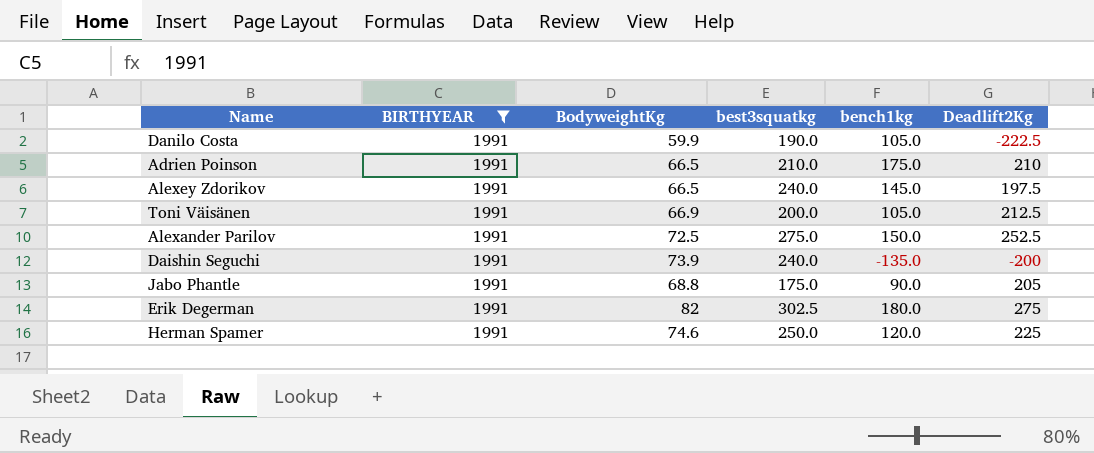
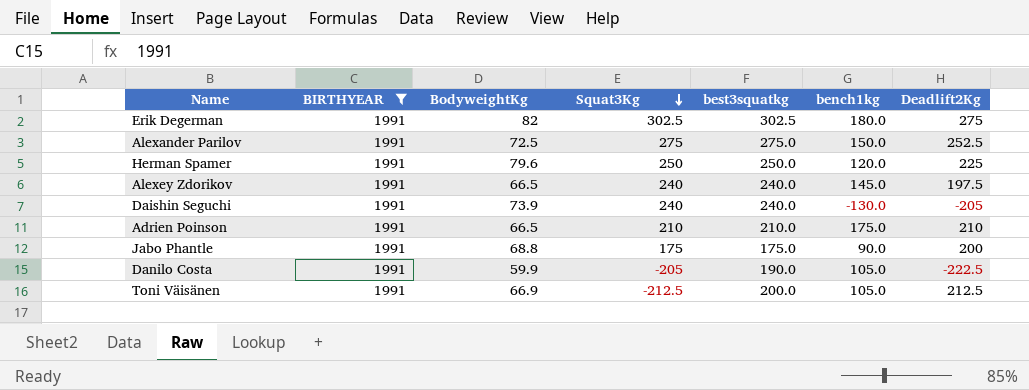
row order: none -> Squat3Kg descending
column Squat3Kg | position: none -> 4
Herman Spamer | BodyweightKg: 74.6 -> 79.6
Daishin Seguchi | bench1kg: -135.0 -> -130.0
Daishin Seguchi | Deadlift2Kg: -200 -> -205
Jabo Phantle | Deadlift2Kg: 205 -> 200

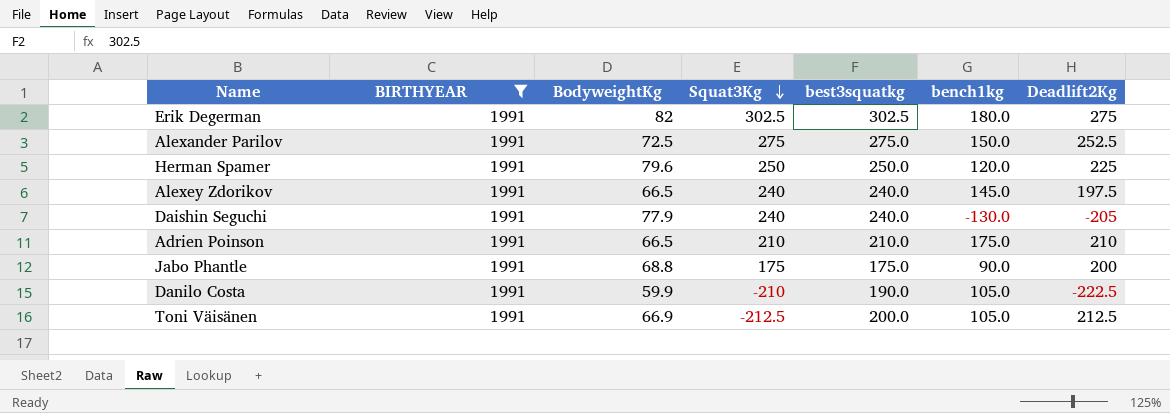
Daishin Seguchi | BodyweightKg: 73.9 -> 77.9
Danilo Costa | Squat3Kg: -205 -> -210

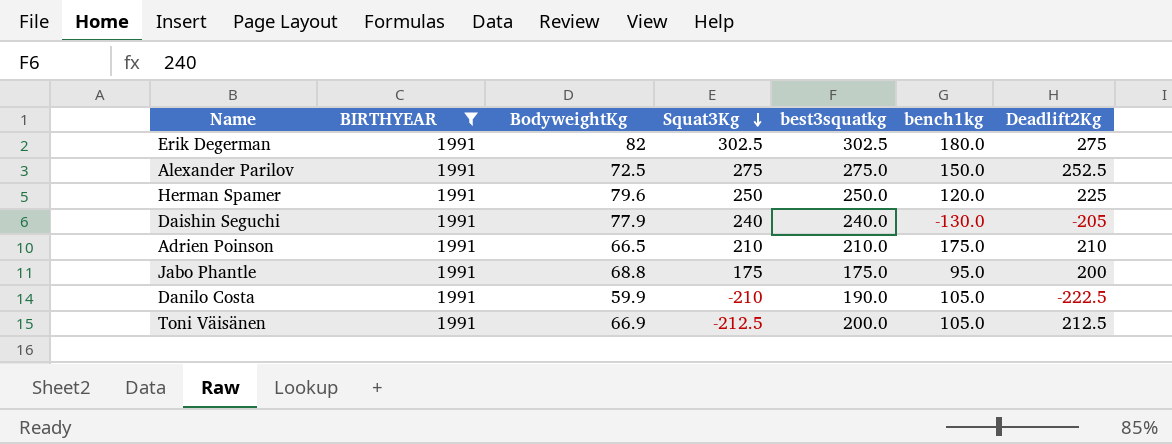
row Alexey Zdorikov: 1991 | 66.5 | 240 | 240.0 | 145.0 | 197.5 -> none
Jabo Phantle | bench1kg: 90.0 -> 95.0

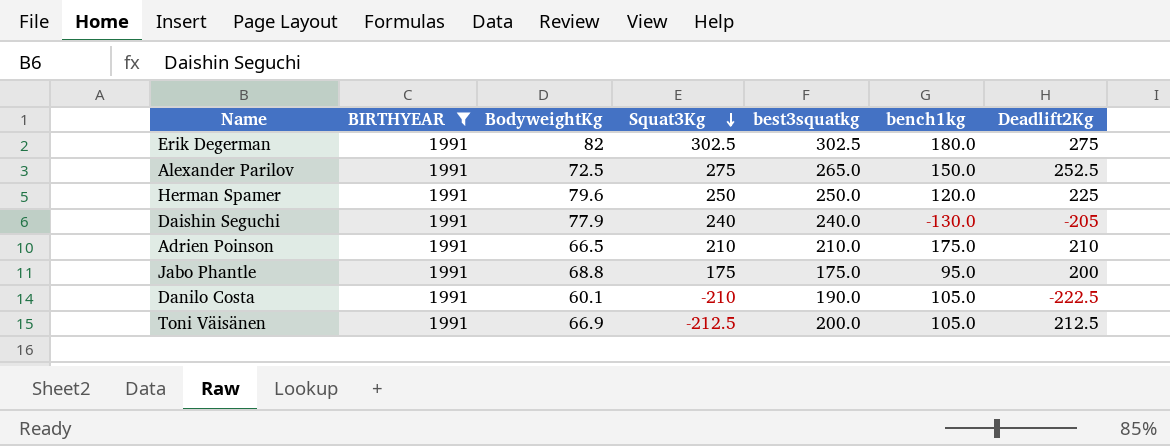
Alexander Parilov | best3squatkg: 275.0 -> 265.0
Danilo Costa | BodyweightKg: 59.9 -> 60.1

